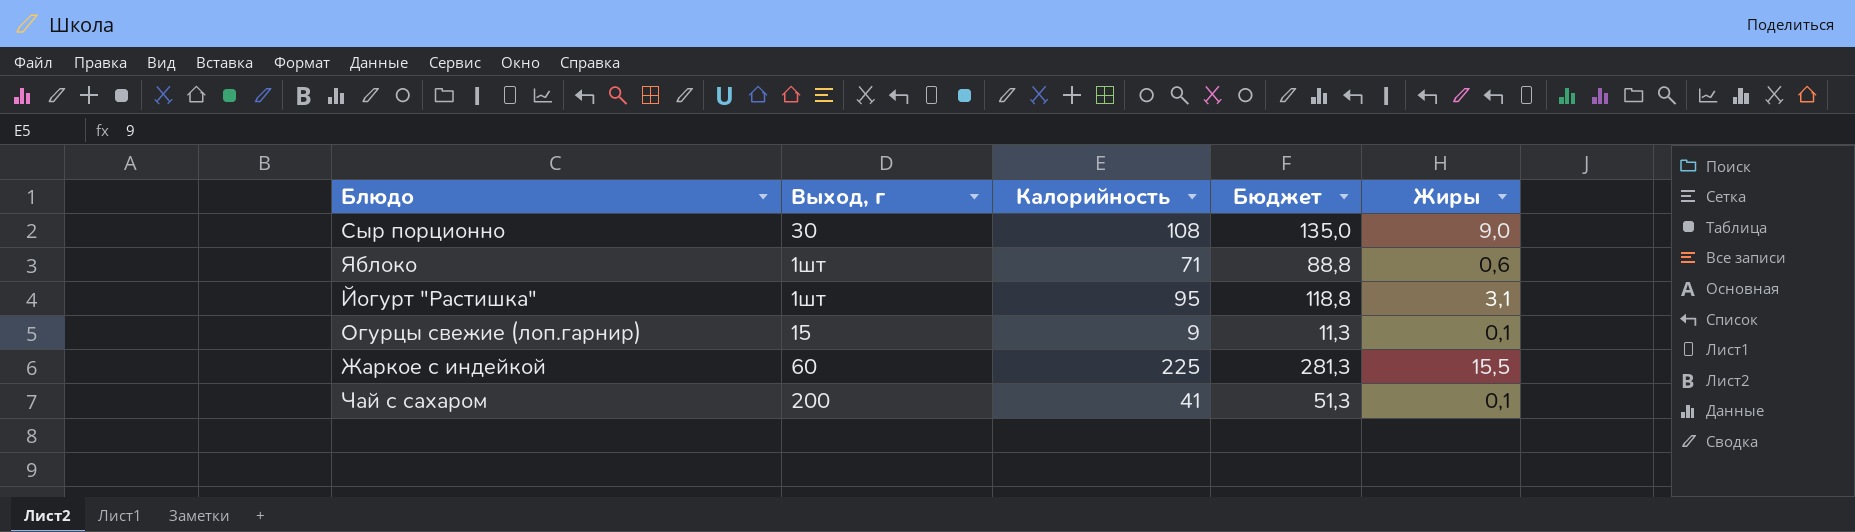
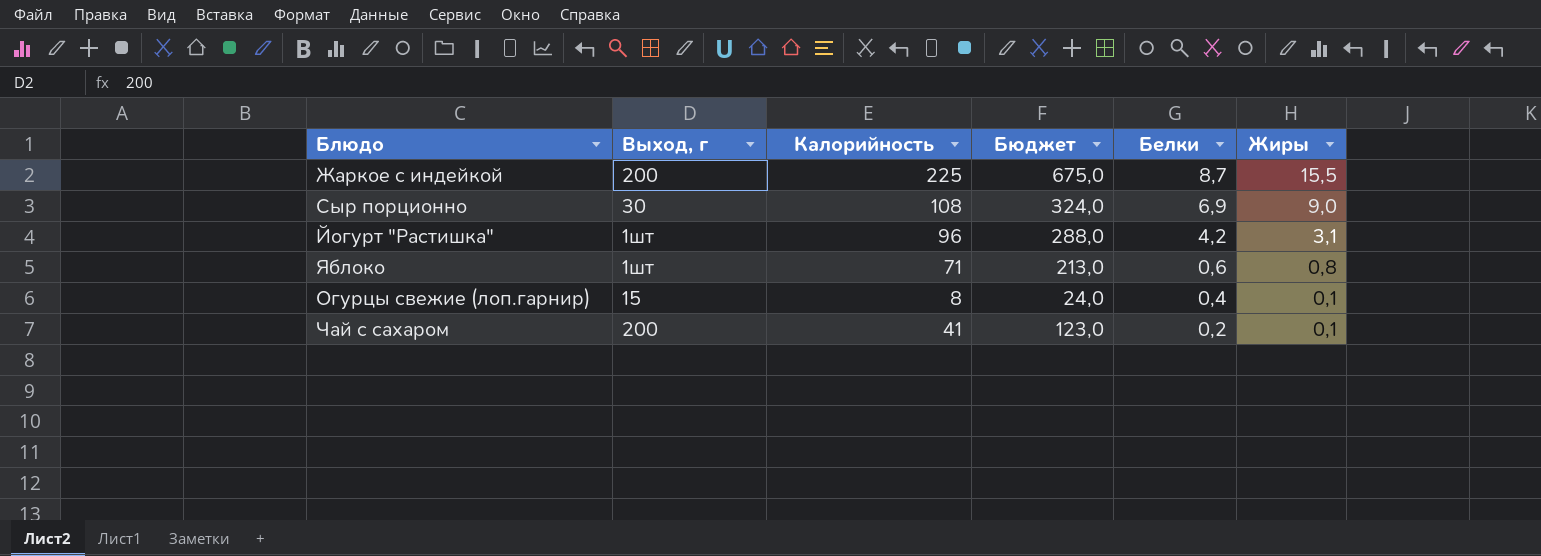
row order: none -> Белки descending
column Бюджет | formula: [Калорийность] * 1,25 -> [Калорийность] * 3
column Белки | position: none -> 5
Жаркое с индейкой | Выход, г: 60 -> 200
Йогурт "Растишка" | Калорийность: 95 -> 96
Яблоко | Жиры: 0,6 -> 0,8
Огурцы свежие (лоп.гарнир) | Калорийность: 9 -> 8

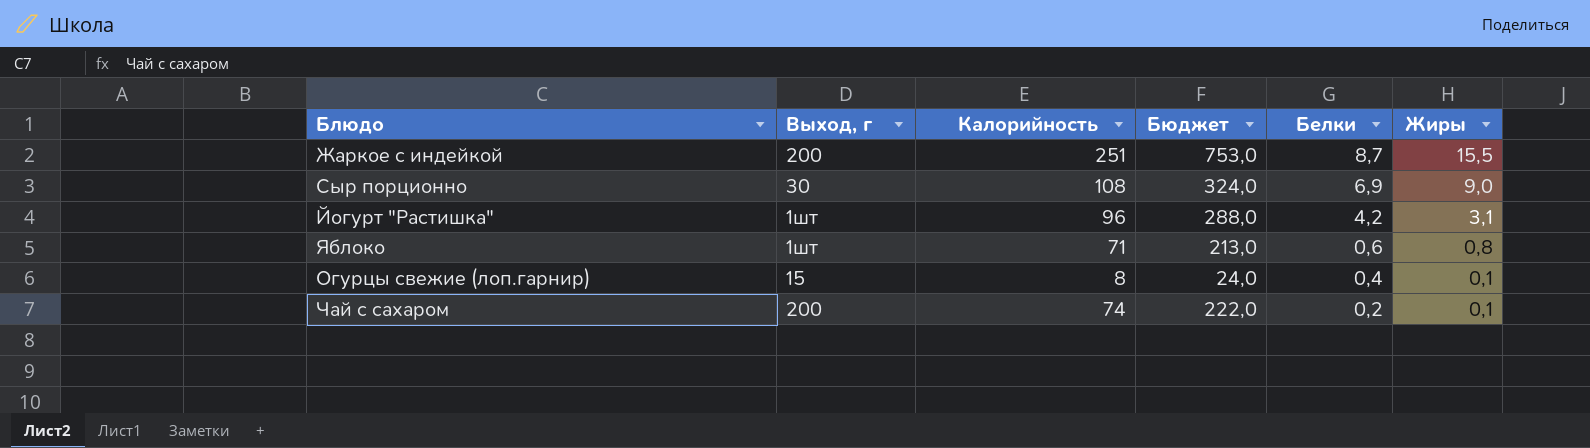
Жаркое с индейкой | Калорийность: 225 -> 251
Жаркое с индейкой | Бюджет: 675,0 -> 753,0
Чай с сахаром | Калорийность: 41 -> 74
Чай с сахаром | Бюджет: 123,0 -> 222,0

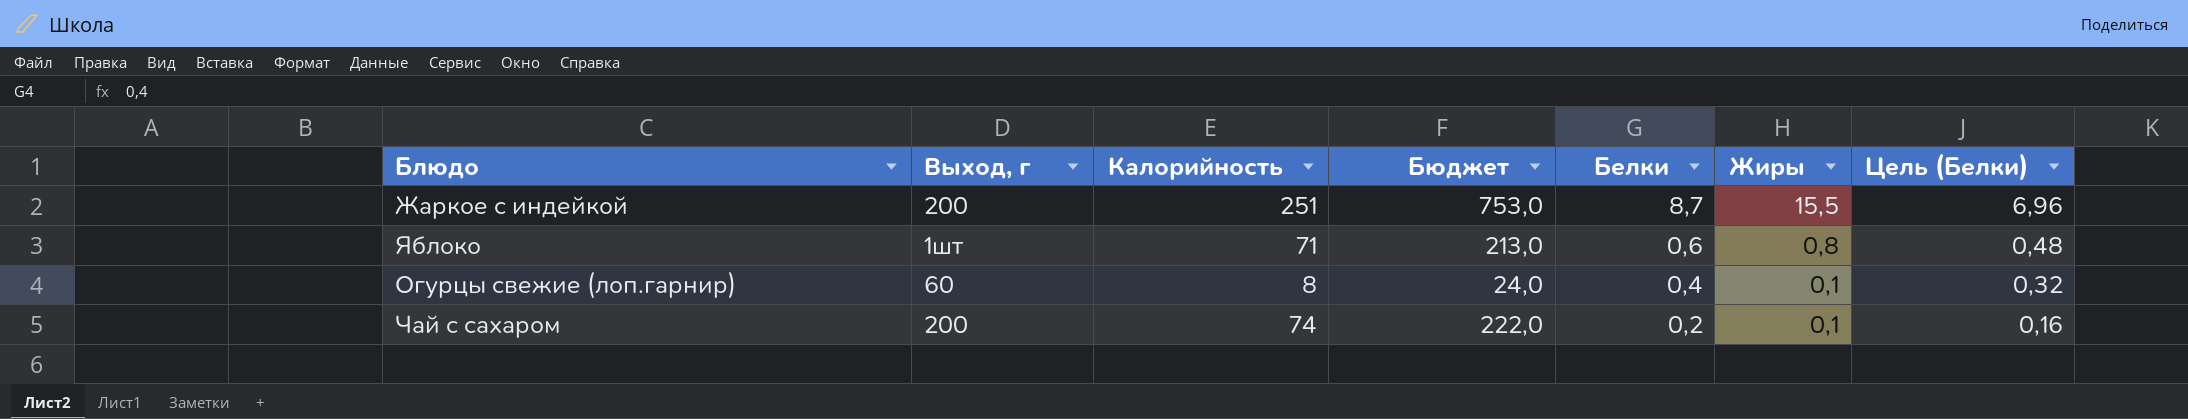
column Цель (Белки) | formula: none -> [Белки] * 0,8
row Сыр порционно: 30 | 108 | 324,0 | 6,9 | 9,0 -> none
row Йогурт "Растишка": 1шт | 96 | 288,0 | 4,2 | 3,1 -> none
Огурцы свежие (лоп.гарнир) | Выход, г: 15 -> 60

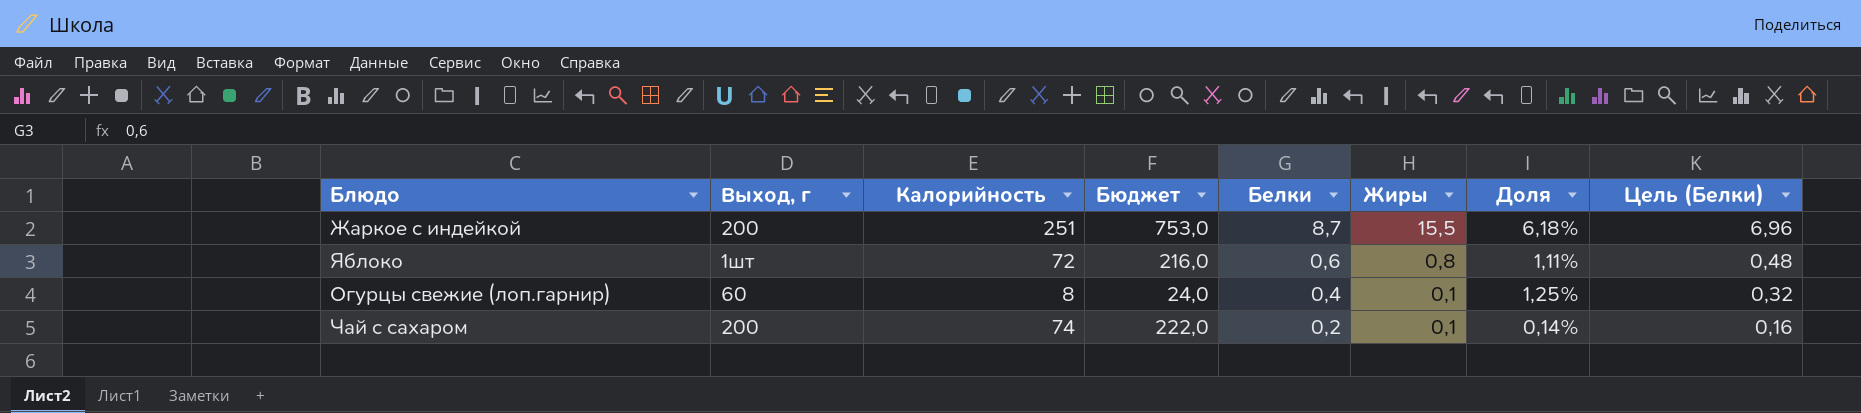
column Доля | formula: none -> [Жиры] / [Калорийность]
Яблоко | Калорийность: 71 -> 72
Яблоко | Бюджет: 213,0 -> 216,0

